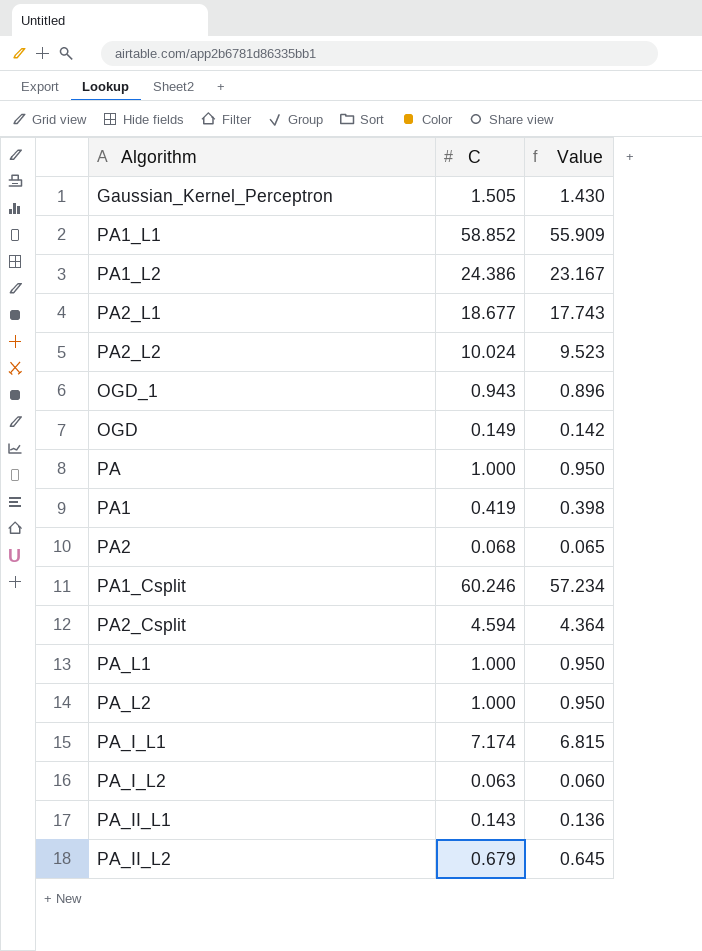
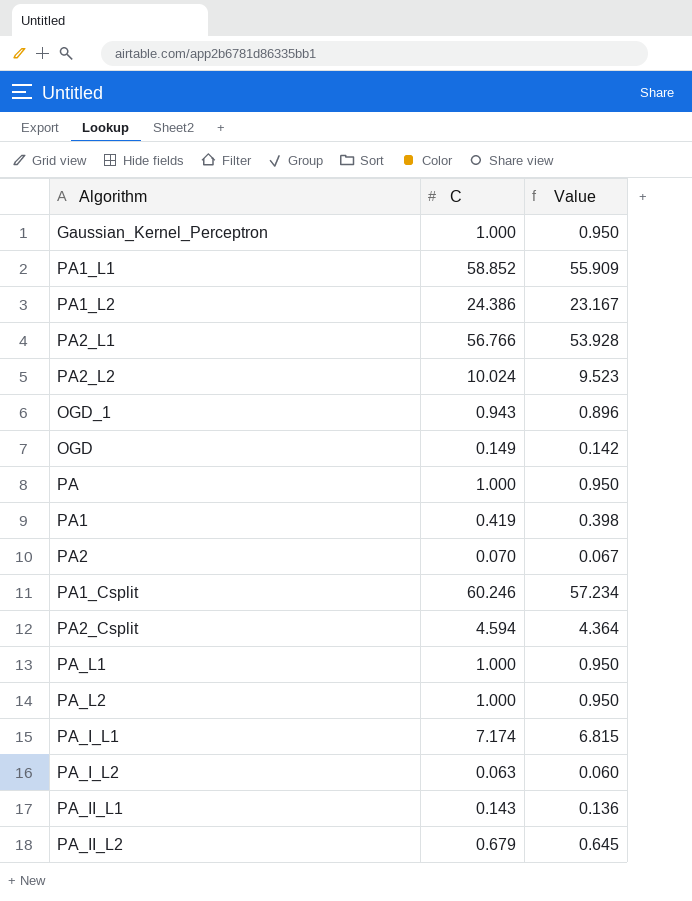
Gaussian_Kernel_Perceptron | C: 1.505 -> 1.000
Gaussian_Kernel_Perceptron | Value: 1.430 -> 0.950
PA2_L1 | C: 18.677 -> 56.766
PA2_L1 | Value: 17.743 -> 53.928
PA2 | C: 0.068 -> 0.070
PA2 | Value: 0.065 -> 0.067

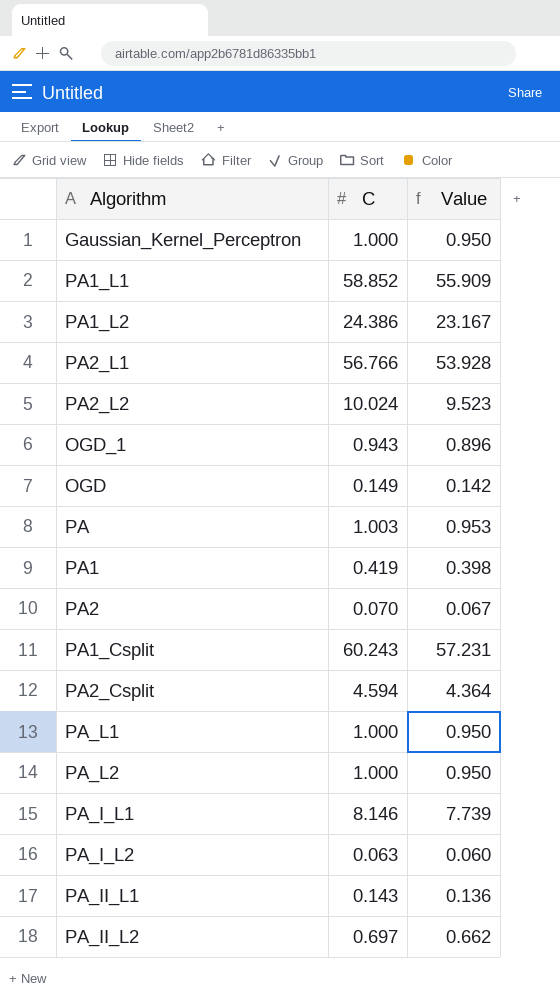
PA | C: 1.000 -> 1.003
PA | Value: 0.950 -> 0.953
PA1_Csplit | C: 60.246 -> 60.243
PA1_Csplit | Value: 57.234 -> 57.231
PA_I_L1 | C: 7.174 -> 8.146
PA_I_L1 | Value: 6.815 -> 7.739
PA_II_L2 | C: 0.679 -> 0.697
PA_II_L2 | Value: 0.645 -> 0.662

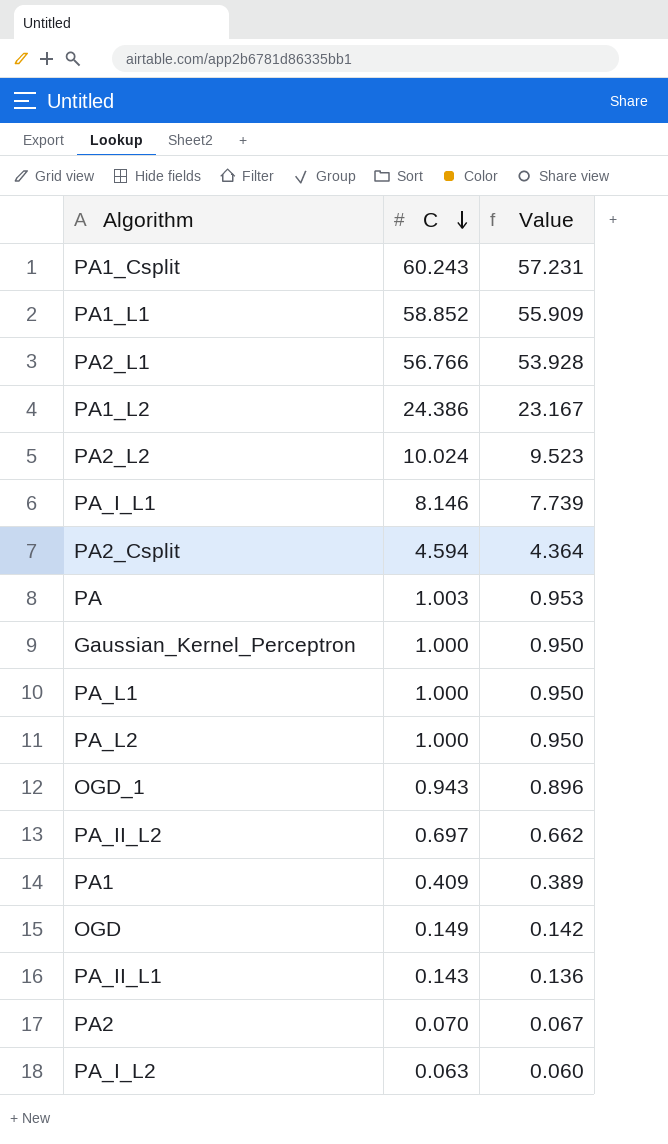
row order: none -> C descending
PA1 | C: 0.419 -> 0.409
PA1 | Value: 0.398 -> 0.389

